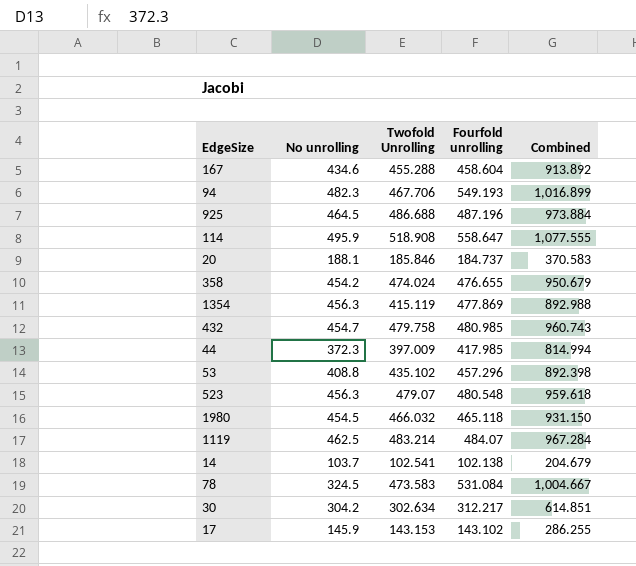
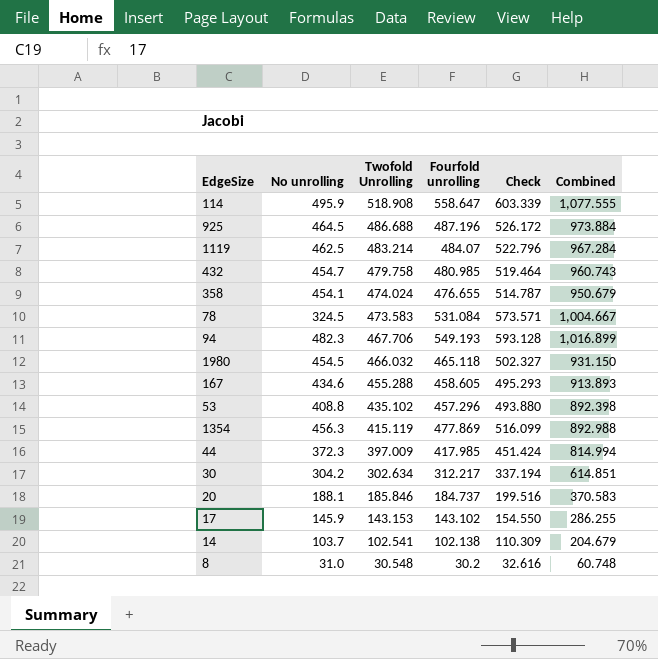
row order: none -> Twofold Unrolling descending
column Check | formula: none -> [Fourfold unrolling] * 1.08
row 523: 456.3 | 479.07 | 480.548 | 959.618 -> none
358 | No unrolling: 454.2 -> 454.1
167 | Fourfold unrolling: 458.604 -> 458.605
167 | Combined: 913.892 -> 913.893
row 8: none -> 31.0 | 30.548 | 30.2 | 32.616 | 60.748

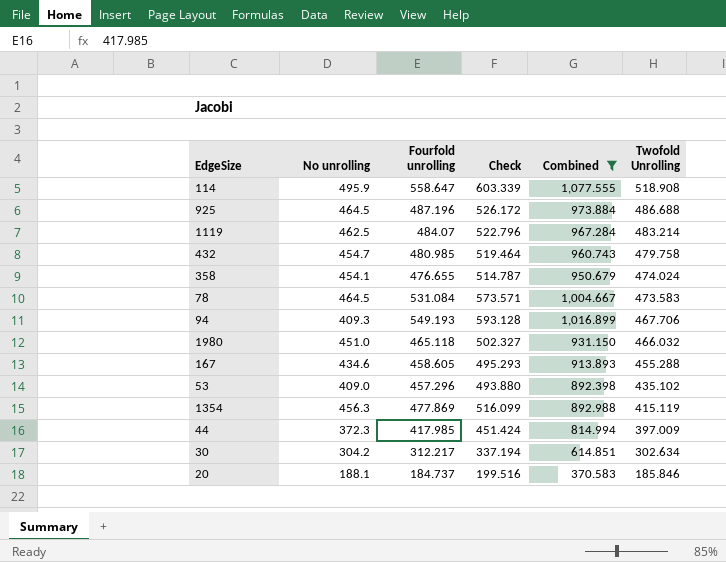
filter: none -> Combined >= 370.583
column Twofold Unrolling | position: 3 -> 6
78 | No unrolling: 324.5 -> 464.5
94 | No unrolling: 482.3 -> 409.3
1980 | No unrolling: 454.5 -> 451.0
53 | No unrolling: 408.8 -> 409.0

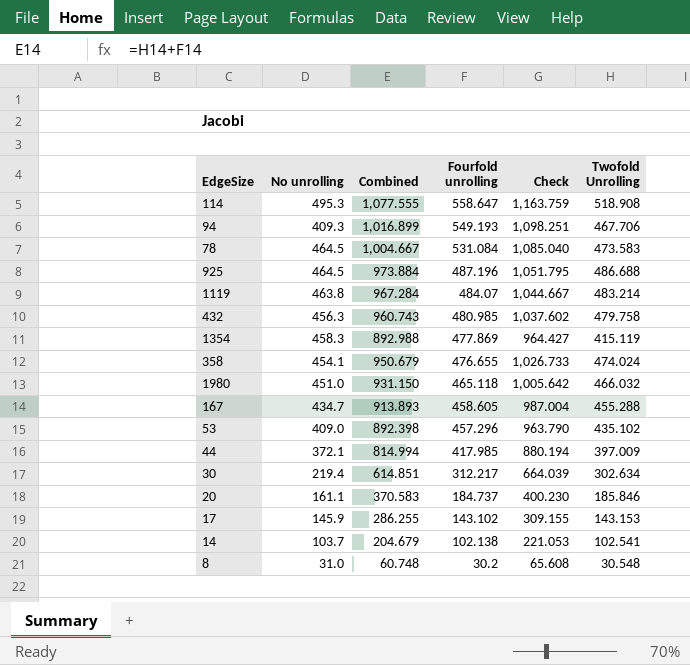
filter: Combined >= 370.583 -> none
row order: Twofold Unrolling descending -> Fourfold unrolling descending
column Combined | position: 5 -> 3
column Check | formula: [Fourfold unrolling] * 1.08 -> [Combined] * 1.08
114 | No unrolling: 495.9 -> 495.3
1119 | No unrolling: 462.5 -> 463.8
432 | No unrolling: 454.7 -> 456.3
1354 | No unrolling: 456.3 -> 458.3
167 | No unrolling: 434.6 -> 434.7
44 | No unrolling: 372.3 -> 372.1
30 | No unrolling: 304.2 -> 219.4
20 | No unrolling: 188.1 -> 161.1

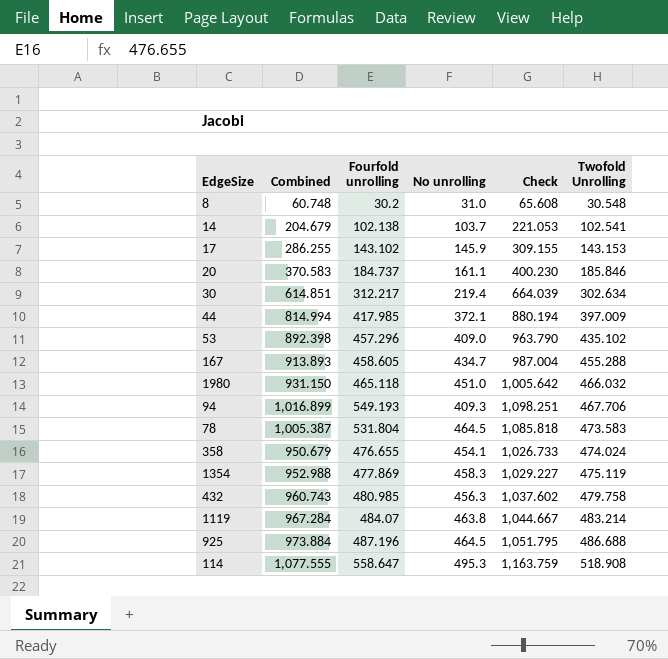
row order: Fourfold unrolling descending -> Twofold Unrolling ascending
column No unrolling | position: 2 -> 4
78 | Combined: 1,004.667 -> 1,005.387
78 | Fourfold unrolling: 531.084 -> 531.804
78 | Check: 1,085.040 -> 1,085.818
1354 | Combined: 892.988 -> 952.988
1354 | Check: 964.427 -> 1,029.227
1354 | Twofold Unrolling: 415.119 -> 475.119

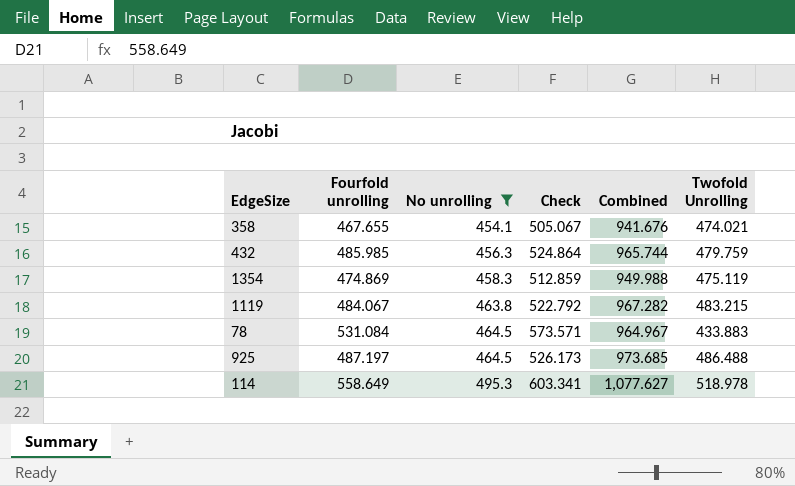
filter: none -> No unrolling >= 454.1
row order: Twofold Unrolling ascending -> No unrolling ascending
column Check | formula: [Combined] * 1.08 -> [Fourfold unrolling] * 1.08
column Combined | position: 2 -> 5
358 | Fourfold unrolling: 476.655 -> 467.655
358 | Combined: 950.679 -> 941.676
358 | Twofold Unrolling: 474.024 -> 474.021
432 | Fourfold unrolling: 480.985 -> 485.985
432 | Combined: 960.743 -> 965.744
432 | Twofold Unrolling: 479.758 -> 479.759
1354 | Fourfold unrolling: 477.869 -> 474.869
1354 | Combined: 952.988 -> 949.988
1119 | Fourfold unrolling: 484.07 -> 484.067
1119 | Combined: 967.284 -> 967.282
1119 | Twofold Unrolling: 483.214 -> 483.215
78 | Fourfold unrolling: 531.804 -> 531.084
78 | Combined: 1,005.387 -> 964.967
78 | Twofold Unrolling: 473.583 -> 433.883
925 | Fourfold unrolling: 487.196 -> 487.197
925 | Combined: 973.884 -> 973.685
925 | Twofold Unrolling: 486.688 -> 486.488
114 | Fourfold unrolling: 558.647 -> 558.649
114 | Combined: 1,077.555 -> 1,077.627
114 | Twofold Unrolling: 518.908 -> 518.978

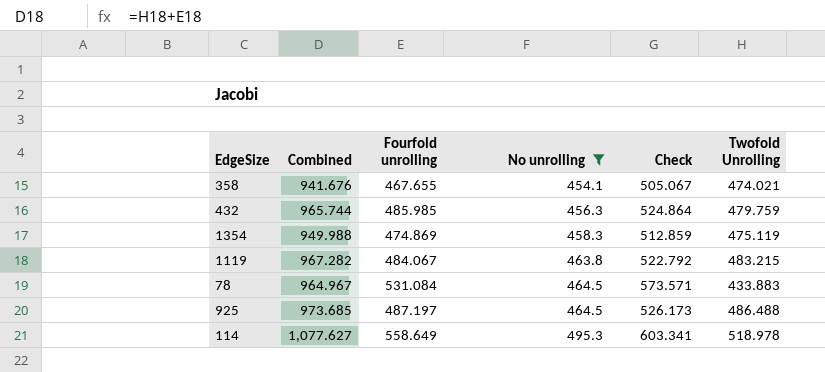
column Combined | position: 5 -> 2

